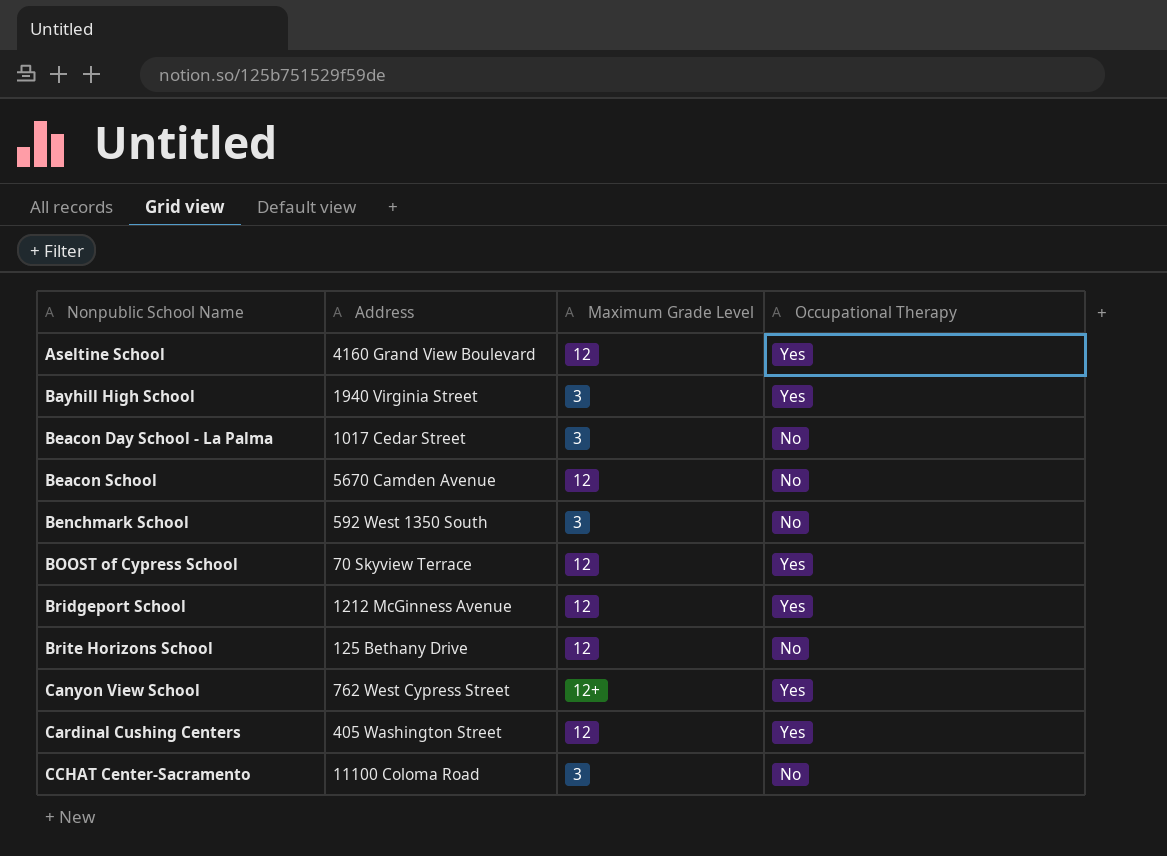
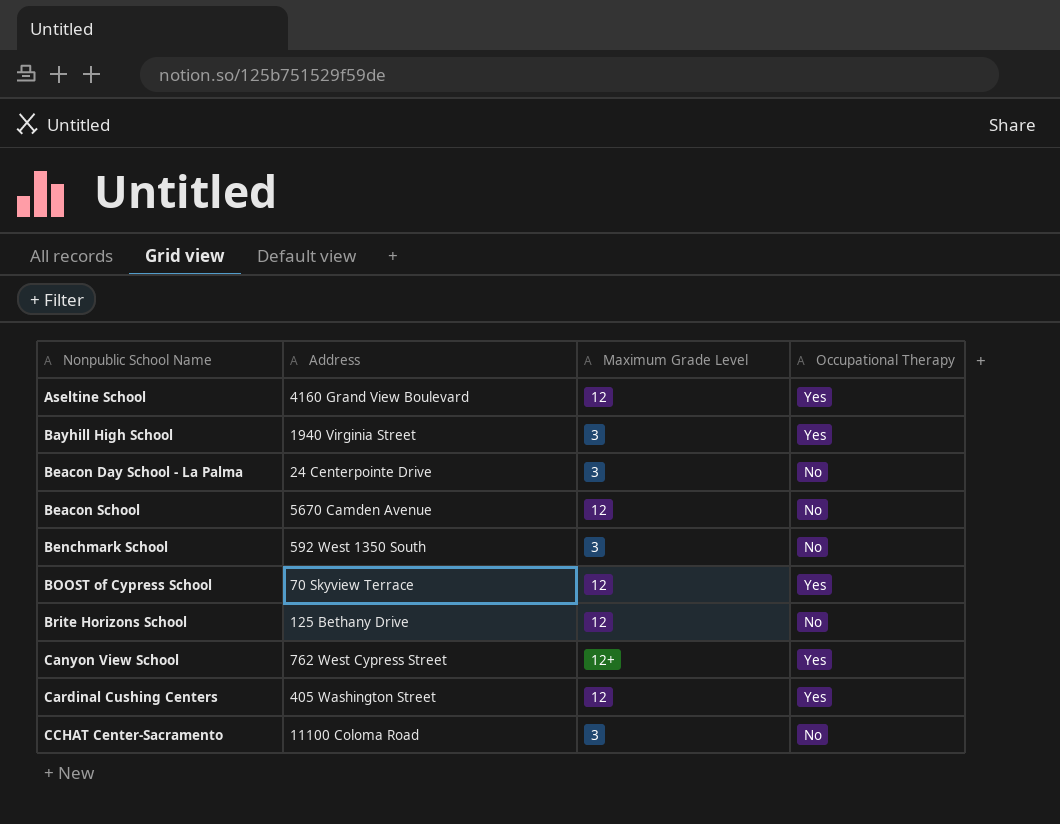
row Bridgeport School: 1212 McGinness Avenue | 12 | Yes -> none
Beacon Day School - La Palma | Address: 1017 Cedar Street -> 24 Centerpointe Drive

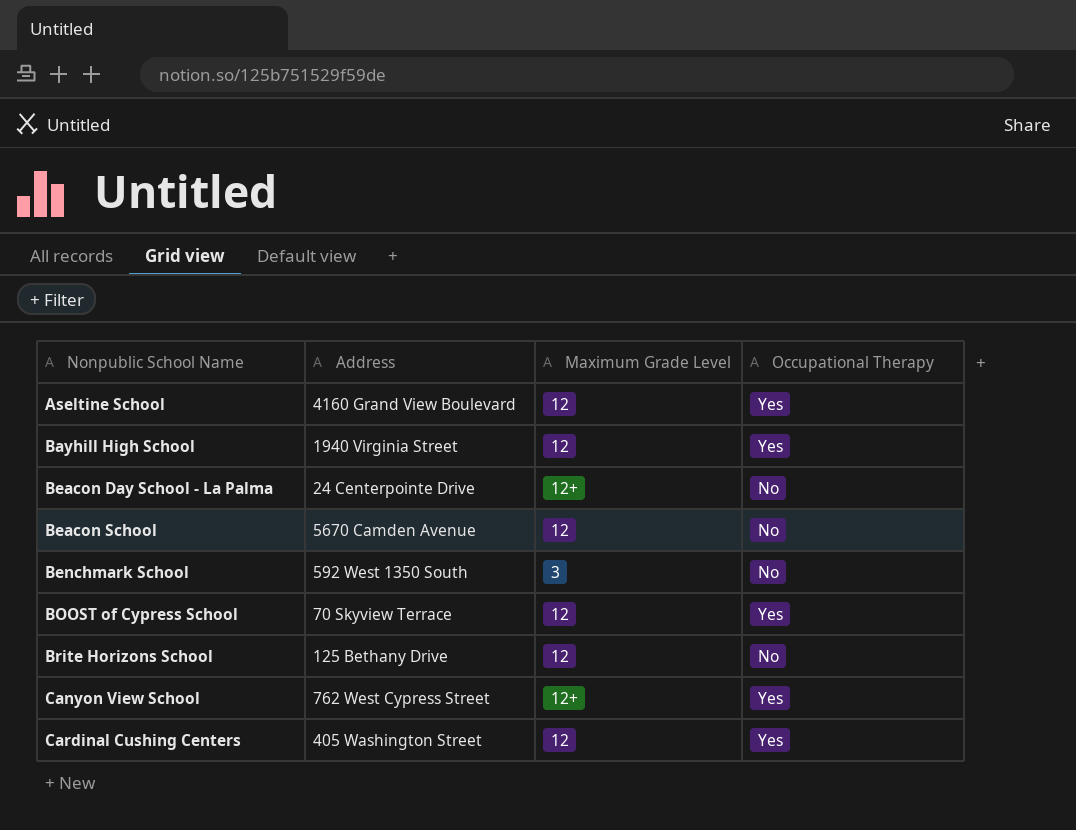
row CCHAT Center-Sacramento: 11100 Coloma Road | 3 | No -> none
Bayhill High School | Maximum Grade Level: 3 -> 12
Beacon Day School - La Palma | Maximum Grade Level: 3 -> 12+

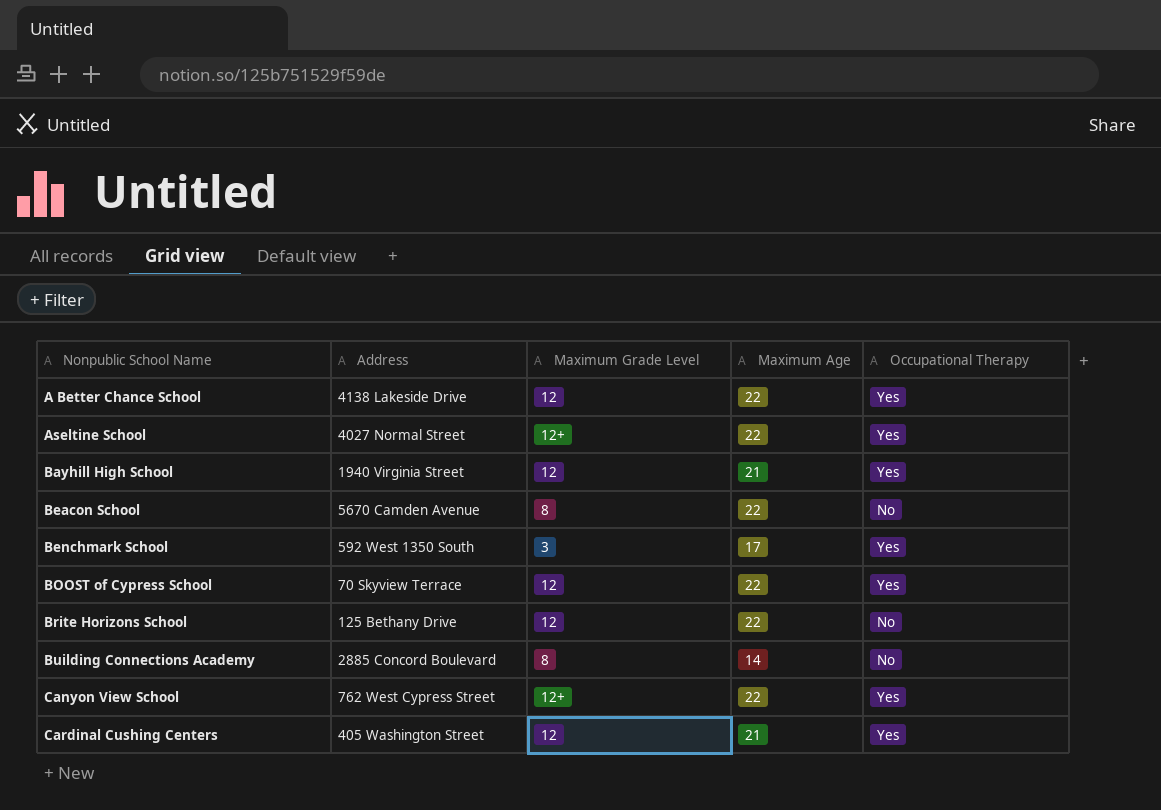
column Maximum Age | position: none -> 4
row Beacon Day School - La Palma: 24 Centerpointe Drive | 12+ | No -> none
row A Better Chance School: none -> 4138 Lakeside Drive | 12 | 22 | Yes
Aseltine School | Address: 4160 Grand View Boulevard -> 4027 Normal Street
Aseltine School | Maximum Grade Level: 12 -> 12+
Beacon School | Maximum Grade Level: 12 -> 8
Benchmark School | Occupational Therapy: No -> Yes
row Building Connections Academy: none -> 2885 Concord Boulevard | 8 | 14 | No

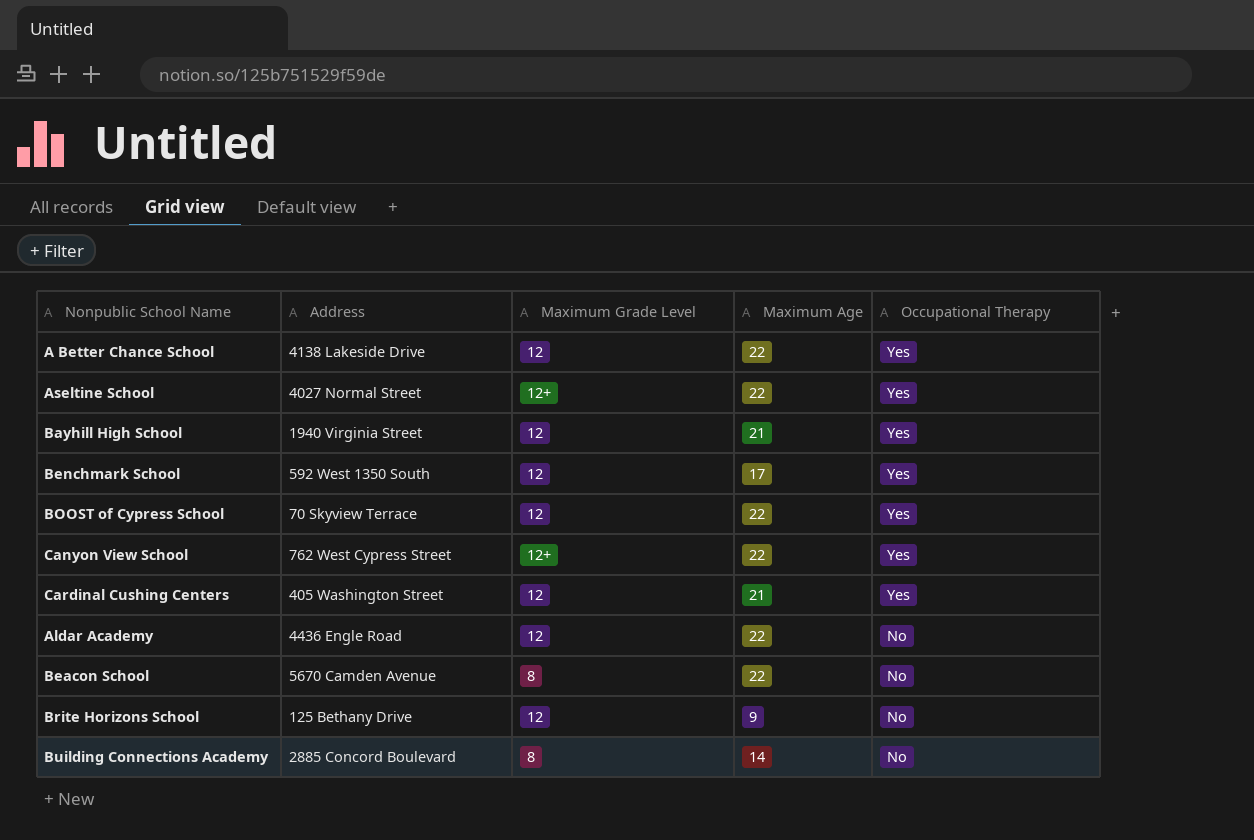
row order: Nonpublic School Name ascending -> Occupational Therapy descending
Benchmark School | Maximum Grade Level: 3 -> 12
row Aldar Academy: none -> 4436 Engle Road | 12 | 22 | No
Brite Horizons School | Maximum Age: 22 -> 9

